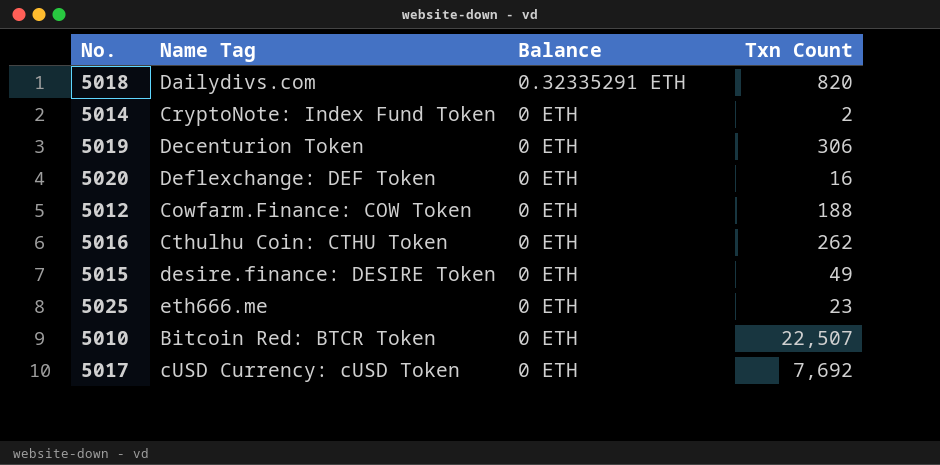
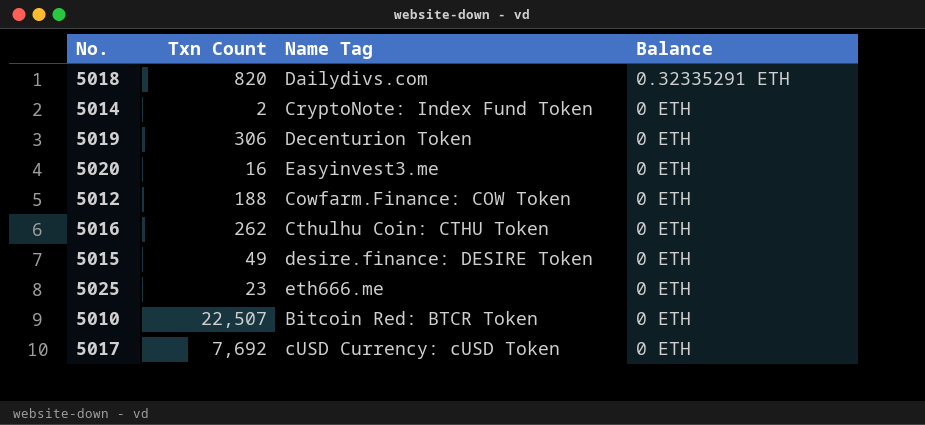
column Txn Count | position: 4 -> 2
5020 | Name Tag: Deflexchange: DEF Token -> Easyinvest3.me

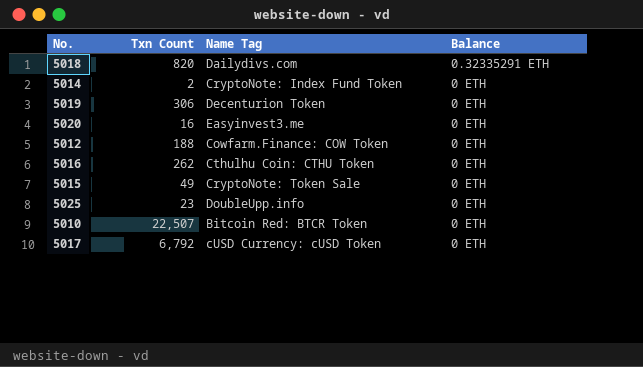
5015 | Name Tag: desire.finance: DESIRE Token -> CryptoNote: Token Sale
5025 | Name Tag: eth666.me -> DoubleUpp.info
5017 | Txn Count: 7,692 -> 6,792

